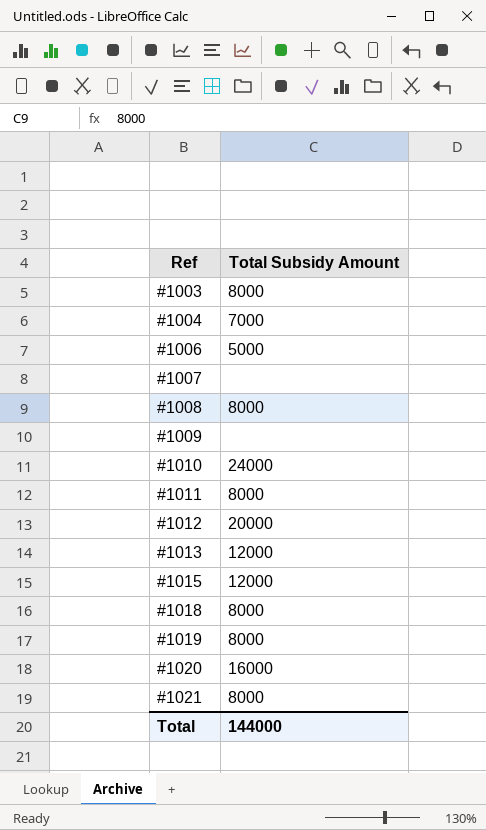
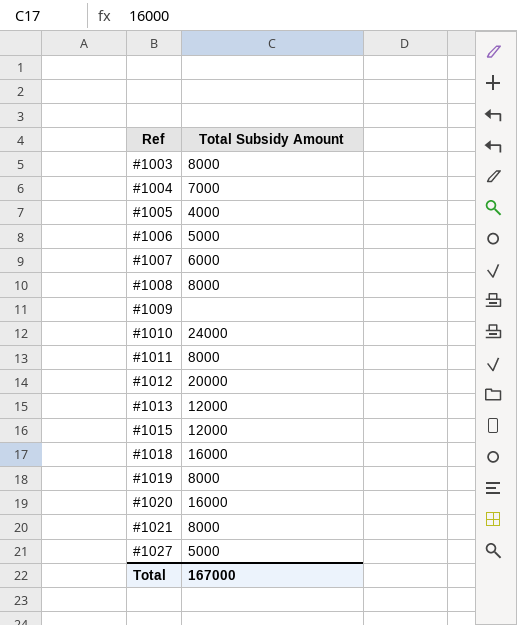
row #1005: none -> 4000
#1007 | Total Subsidy Amount: none -> 6000
#1018 | Total Subsidy Amount: 8000 -> 16000
row #1027: none -> 5000
Total | Total Subsidy Amount: 144000 -> 167000

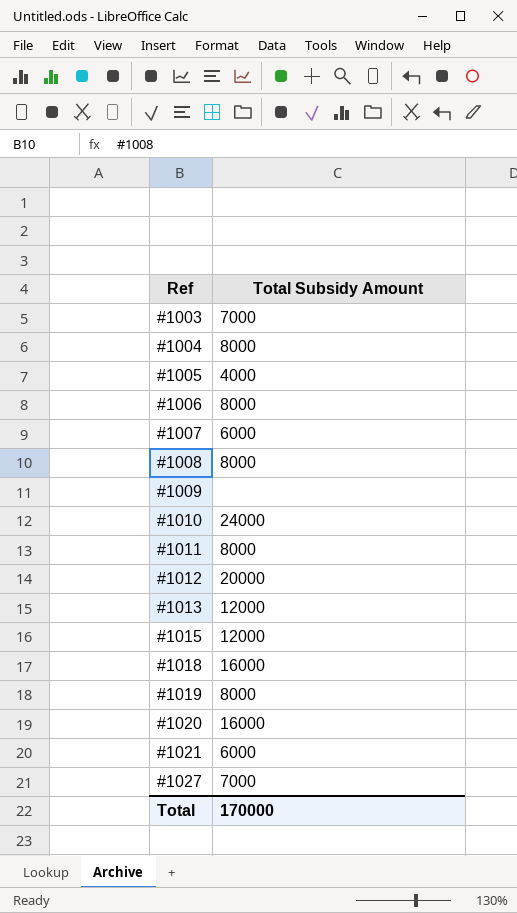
#1003 | Total Subsidy Amount: 8000 -> 7000
#1004 | Total Subsidy Amount: 7000 -> 8000
#1006 | Total Subsidy Amount: 5000 -> 8000
#1021 | Total Subsidy Amount: 8000 -> 6000
#1027 | Total Subsidy Amount: 5000 -> 7000
Total | Total Subsidy Amount: 167000 -> 170000

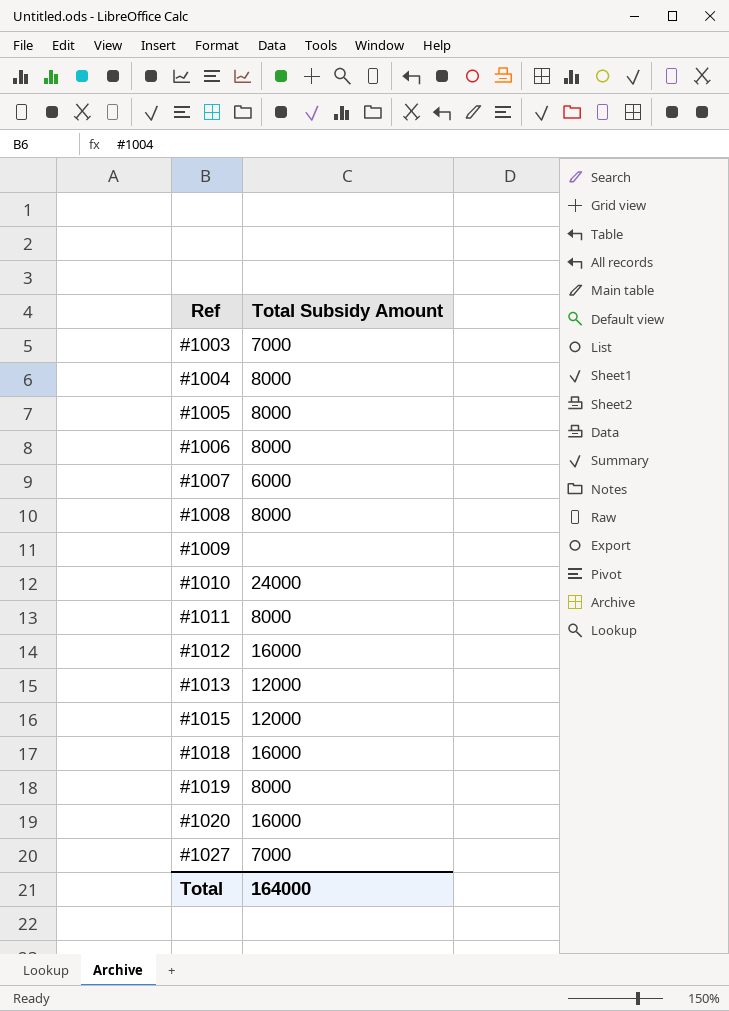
row #1021: 6000 -> none
#1005 | Total Subsidy Amount: 4000 -> 8000
#1012 | Total Subsidy Amount: 20000 -> 16000
Total | Total Subsidy Amount: 170000 -> 164000

